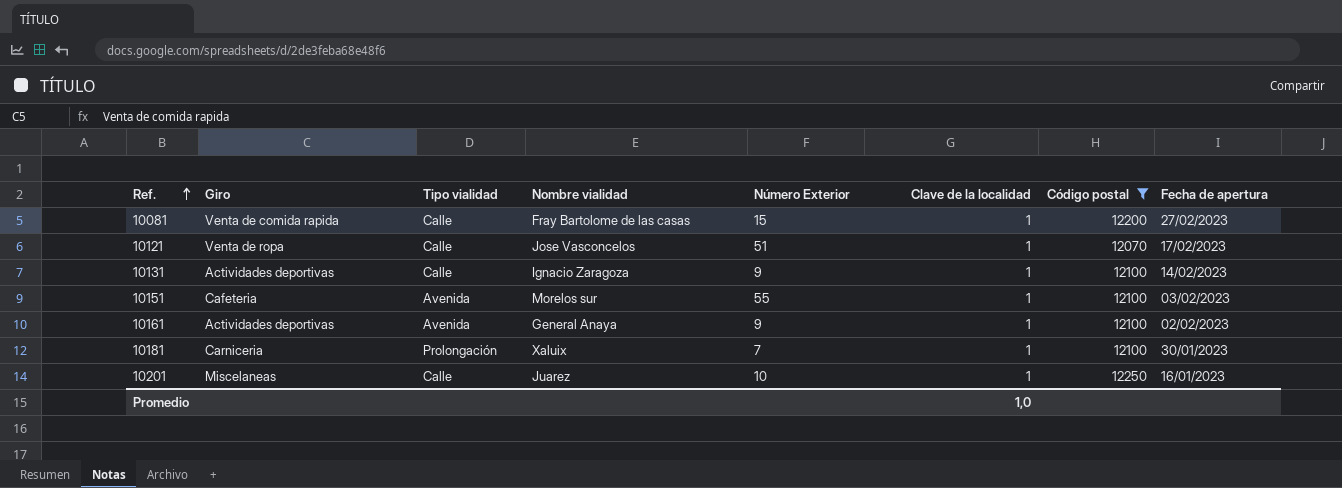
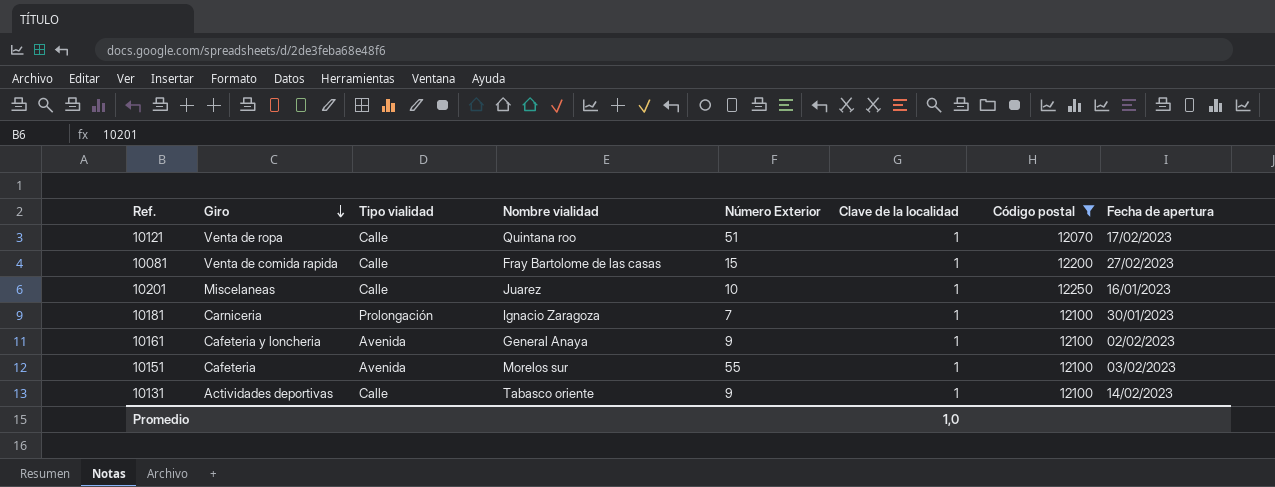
row order: Ref. ascending -> Giro descending
10121 | Nombre vialidad: Jose Vasconcelos -> Quintana roo
10181 | Nombre vialidad: Xaluix -> Ignacio Zaragoza
10161 | Giro: Actividades deportivas -> Cafeteria y loncheria
10131 | Nombre vialidad: Ignacio Zaragoza -> Tabasco oriente

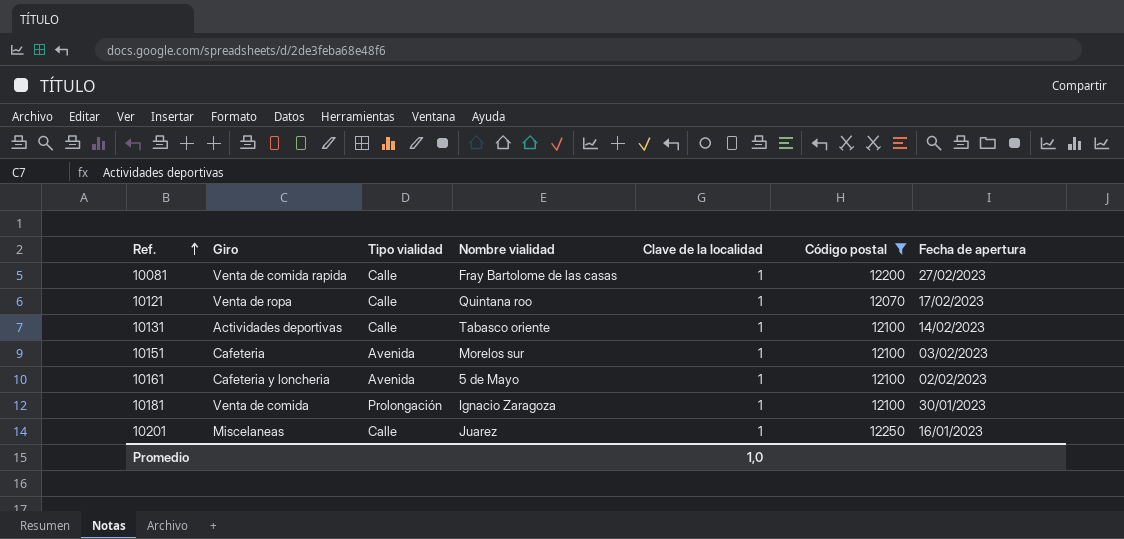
row order: Giro descending -> Ref. ascending
column Número Exterior | position: 5 -> none
10161 | Nombre vialidad: General Anaya -> 5 de Mayo
10181 | Giro: Carniceria -> Venta de comida

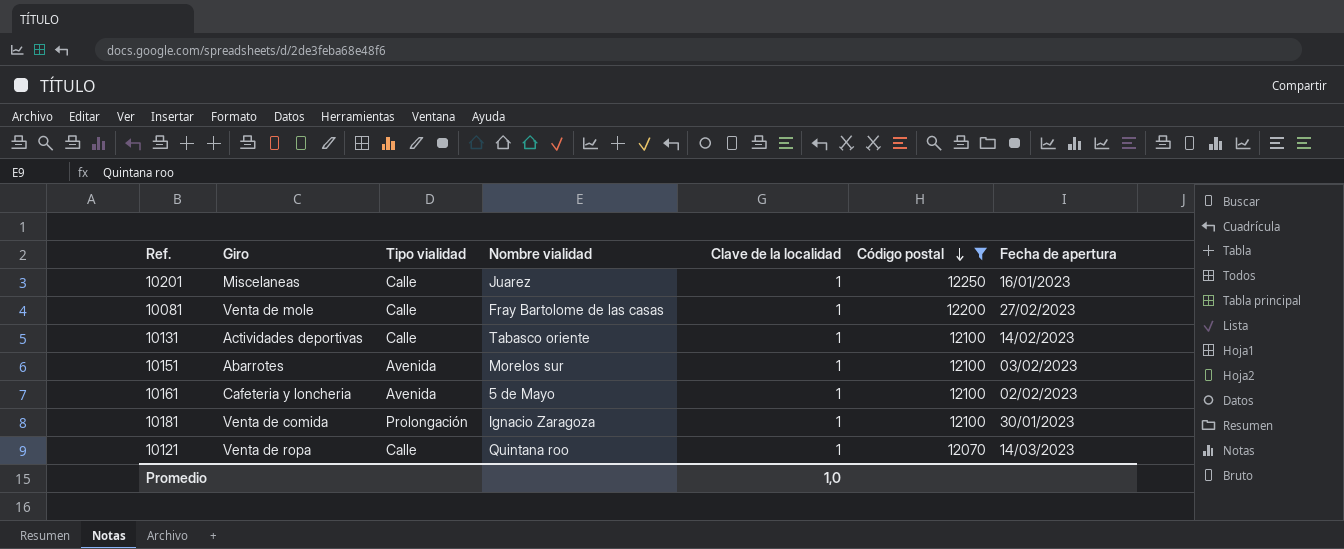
row order: Ref. ascending -> Código postal descending
10081 | Giro: Venta de comida rapida -> Venta de mole
10151 | Giro: Cafeteria -> Abarrotes
10121 | Fecha de apertura: 17/02/2023 -> 14/03/2023

